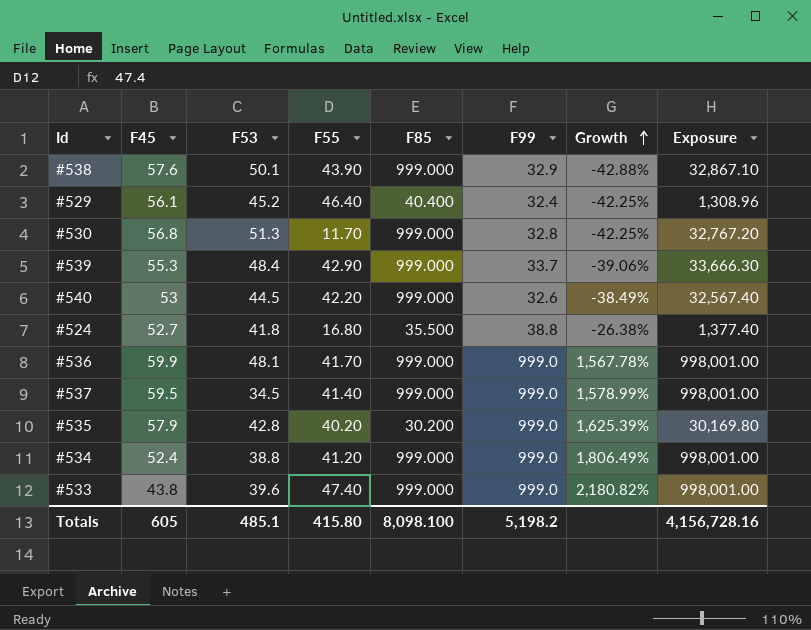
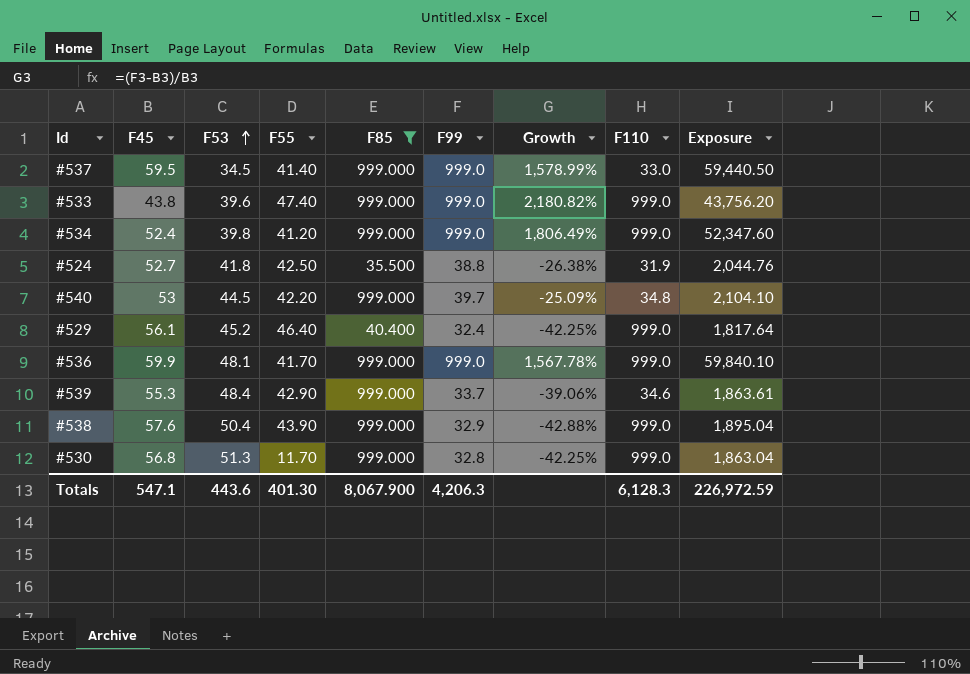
filter: none -> F85 != 30.200
row order: Growth ascending -> F53 ascending
column F110 | position: none -> 8
column Exposure | formula: [F85] * [F99] -> [F45] * [F99]
#534 | F53: 38.8 -> 39.8
#524 | F55: 16.80 -> 42.50
#540 | F99: 32.6 -> 39.7
#540 | Growth: -38.49% -> -25.09%
#538 | F53: 50.1 -> 50.4
Totals | F45: 605 -> 547.1
Totals | F53: 485.1 -> 443.6
Totals | F55: 415.80 -> 401.30
Totals | F85: 8,098.100 -> 8,067.900
Totals | F99: 5,198.2 -> 4,206.3
Totals | Exposure: 4,156,728.16 -> 226,972.59

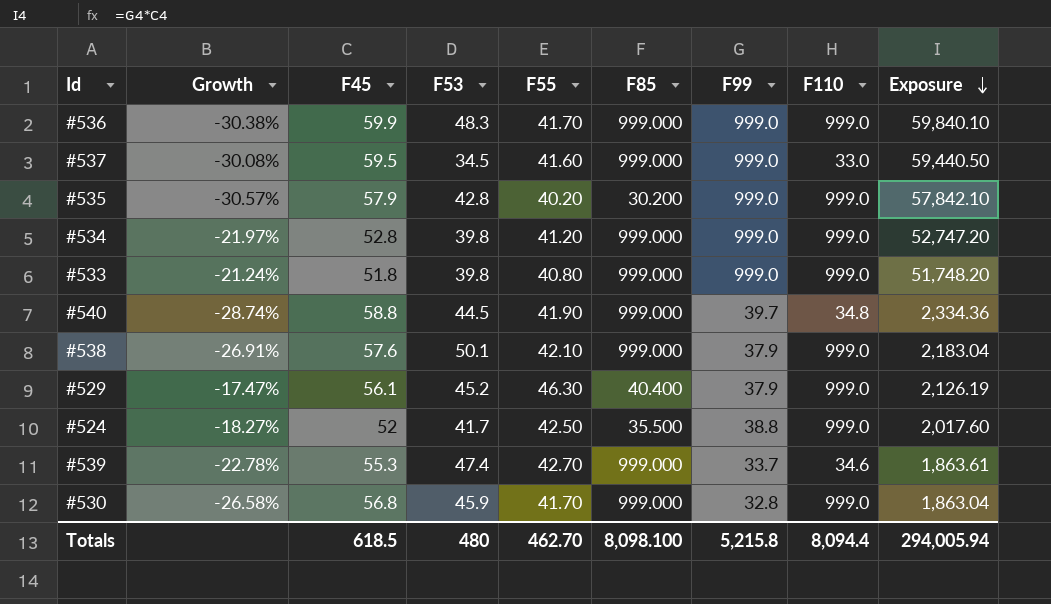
filter: F85 != 30.200 -> none
row order: F53 ascending -> Exposure descending
column Growth | formula: ([F99] - [F45]) / [F45] -> ([F55] - [F45]) / [F45]
column Growth | position: 7 -> 2
#536 | F53: 48.1 -> 48.3
#537 | F55: 41.40 -> 41.60
#534 | F45: 52.4 -> 52.8
#534 | Exposure: 52,347.60 -> 52,747.20
#533 | F45: 43.8 -> 51.8
#533 | F53: 39.6 -> 39.8
#533 | F55: 47.40 -> 40.80
#533 | Exposure: 43,756.20 -> 51,748.20
#540 | F45: 53 -> 58.8
#540 | F55: 42.20 -> 41.90
#540 | Exposure: 2,104.10 -> 2,334.36
#538 | F53: 50.4 -> 50.1
#538 | F55: 43.90 -> 42.10
#538 | F99: 32.9 -> 37.9
#538 | Exposure: 1,895.04 -> 2,183.04
#529 | F55: 46.40 -> 46.30
#529 | F99: 32.4 -> 37.9
#529 | Exposure: 1,817.64 -> 2,126.19
#524 | F45: 52.7 -> 52
#524 | F53: 41.8 -> 41.7
#524 | F110: 31.9 -> 999.0
#524 | Exposure: 2,044.76 -> 2,017.60
#539 | F53: 48.4 -> 47.4
#539 | F55: 42.90 -> 42.70
#530 | F53: 51.3 -> 45.9
#530 | F55: 11.70 -> 41.70
Totals | F45: 547.1 -> 618.5
Totals | F53: 443.6 -> 480
Totals | F55: 401.30 -> 462.70
Totals | F85: 8,067.900 -> 8,098.100
Totals | F99: 4,206.3 -> 5,215.8
Totals | F110: 6,128.3 -> 8,094.4
Totals | Exposure: 226,972.59 -> 294,005.94

